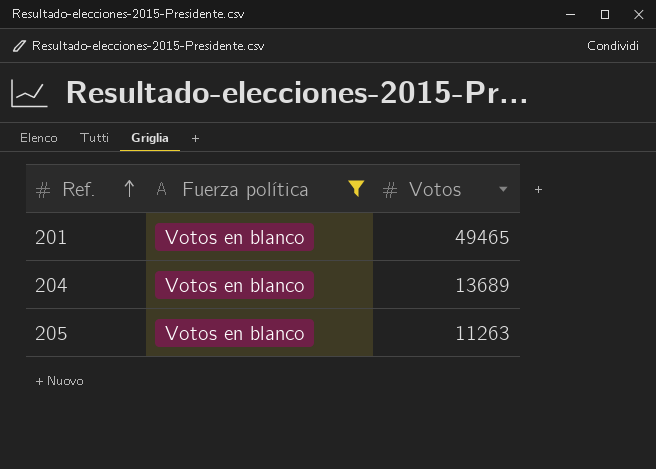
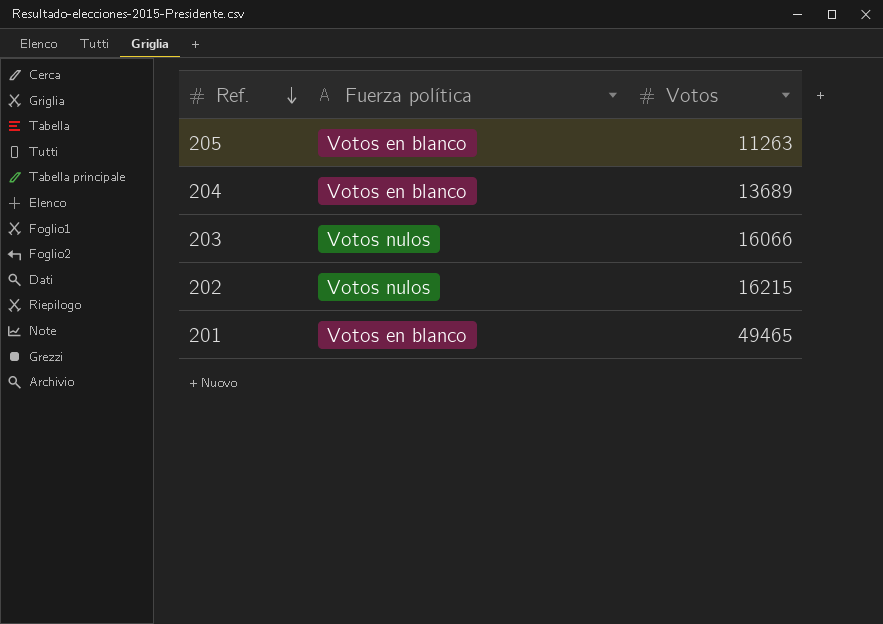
filter: Fuerza política = Votos en blanco -> none
row order: Ref. ascending -> Ref. descending

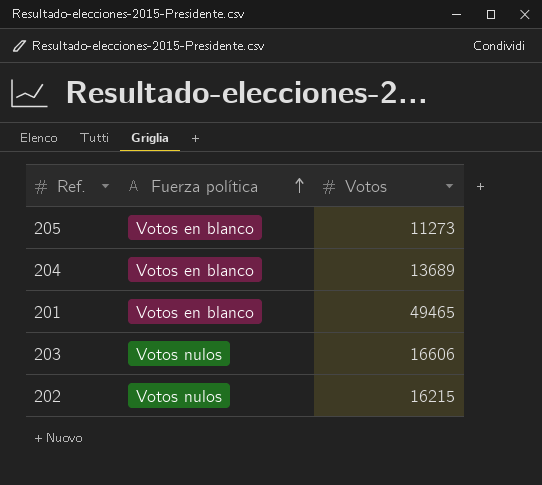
row order: Ref. descending -> Fuerza política ascending
205 | Votos: 11263 -> 11273
203 | Votos: 16066 -> 16606

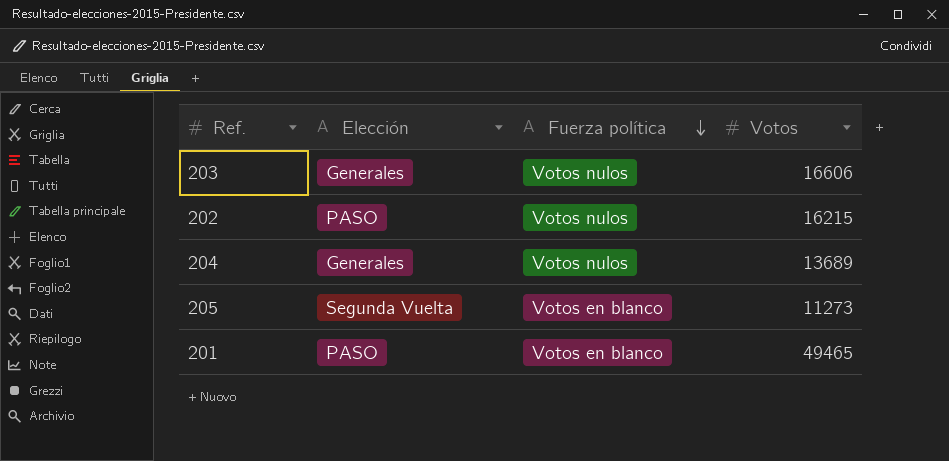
row order: Fuerza política ascending -> Fuerza política descending
column Elección | position: none -> 2
204 | Fuerza política: Votos en blanco -> Votos nulos

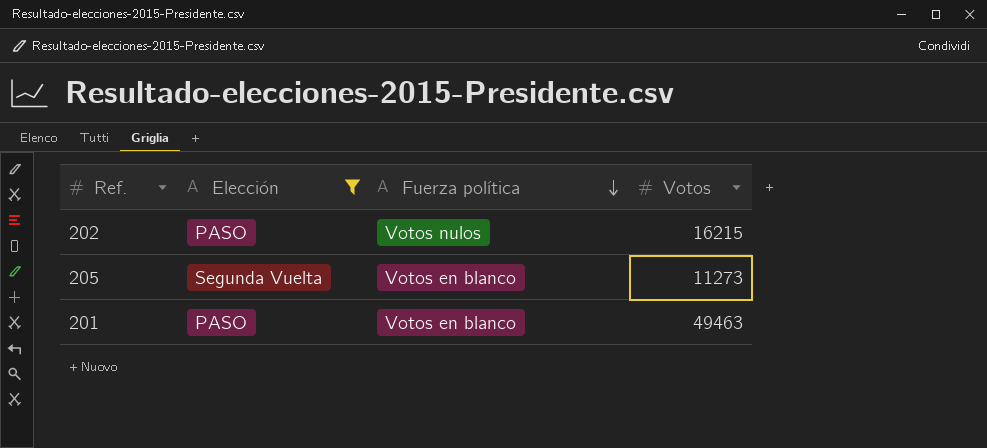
filter: none -> Elección != Generales
201 | Votos: 49465 -> 49463

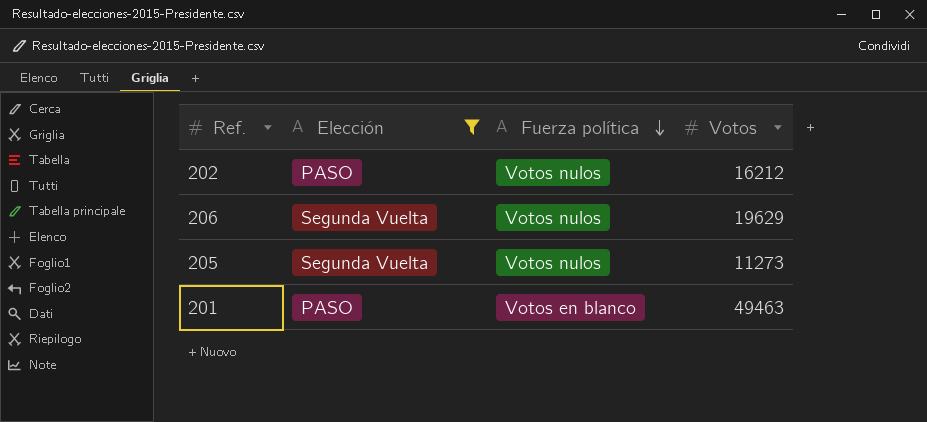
202 | Votos: 16215 -> 16212
row 206: none -> Segunda Vuelta | Votos nulos | 19629
205 | Fuerza política: Votos en blanco -> Votos nulos

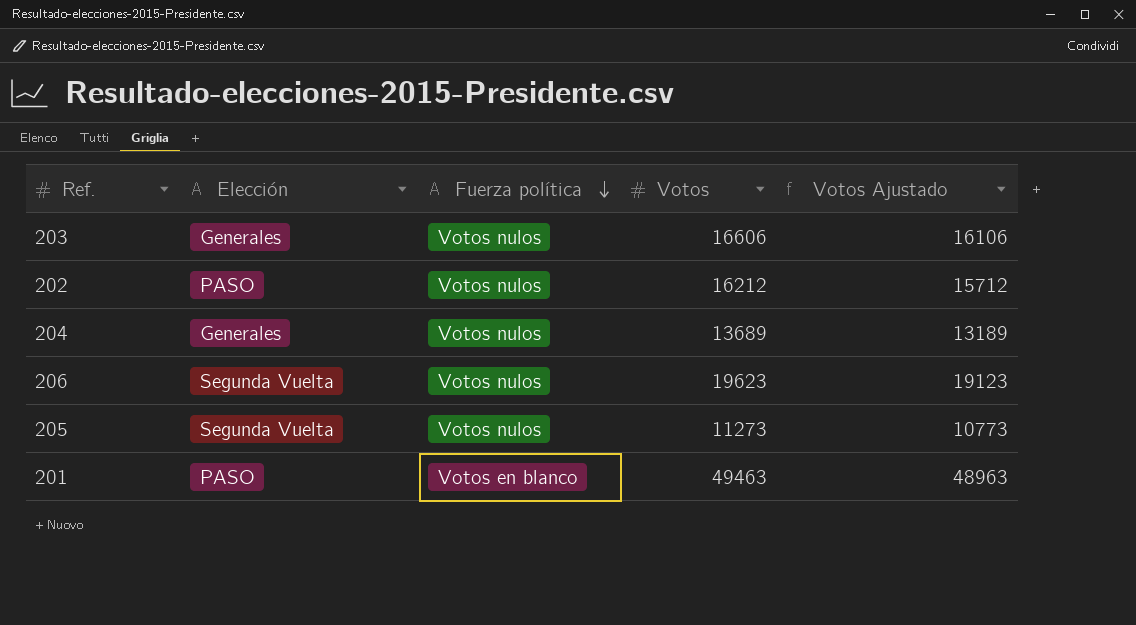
filter: Elección != Generales -> none
column Votos Ajustado | formula: none -> [Votos] - 500
206 | Votos: 19629 -> 19623

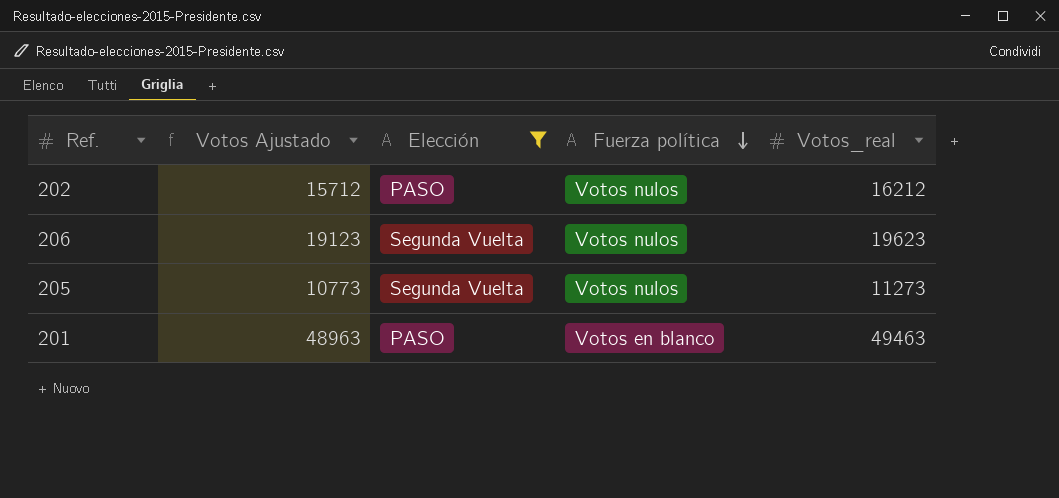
filter: none -> Elección != Generales
column Votos Ajustado | position: 5 -> 2
column name: Votos -> Votos_real

